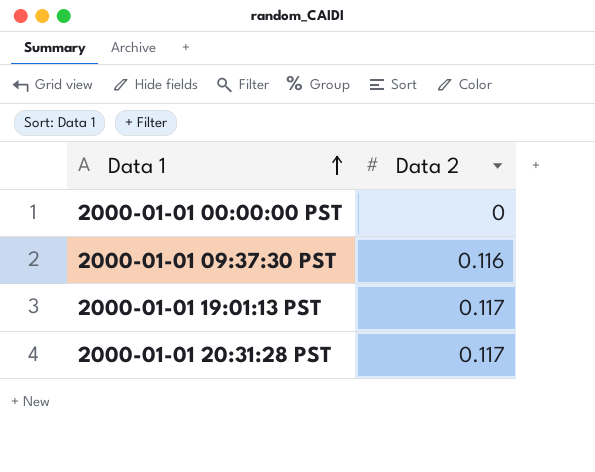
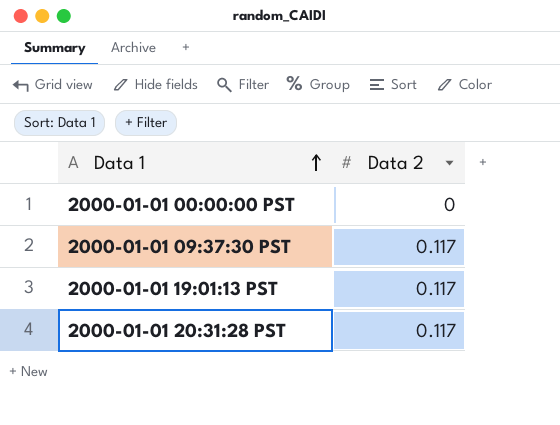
2000-01-01 09:37:30 PST | Data 2: 0.116 -> 0.117

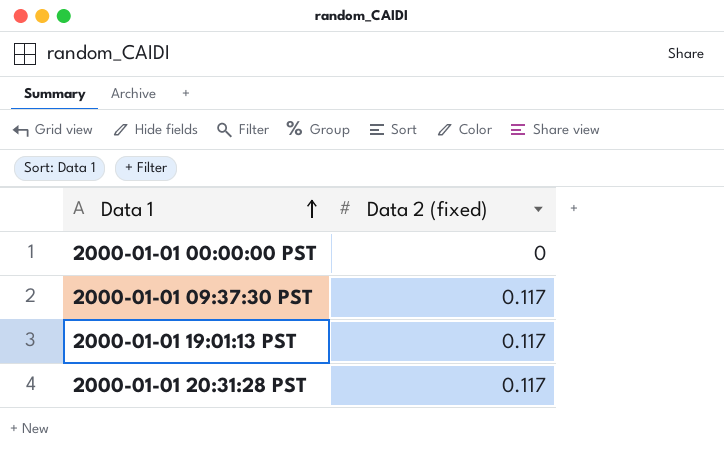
column name: Data 2 -> Data 2 (fixed)

